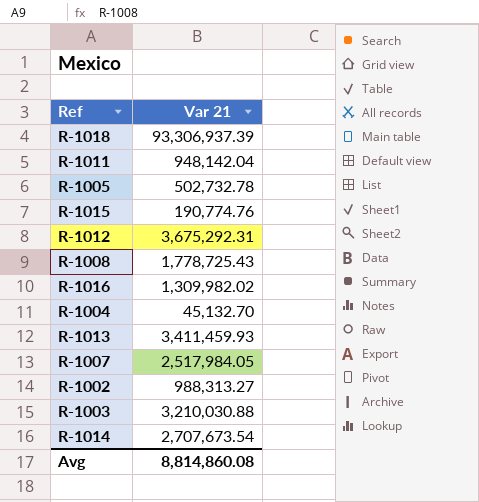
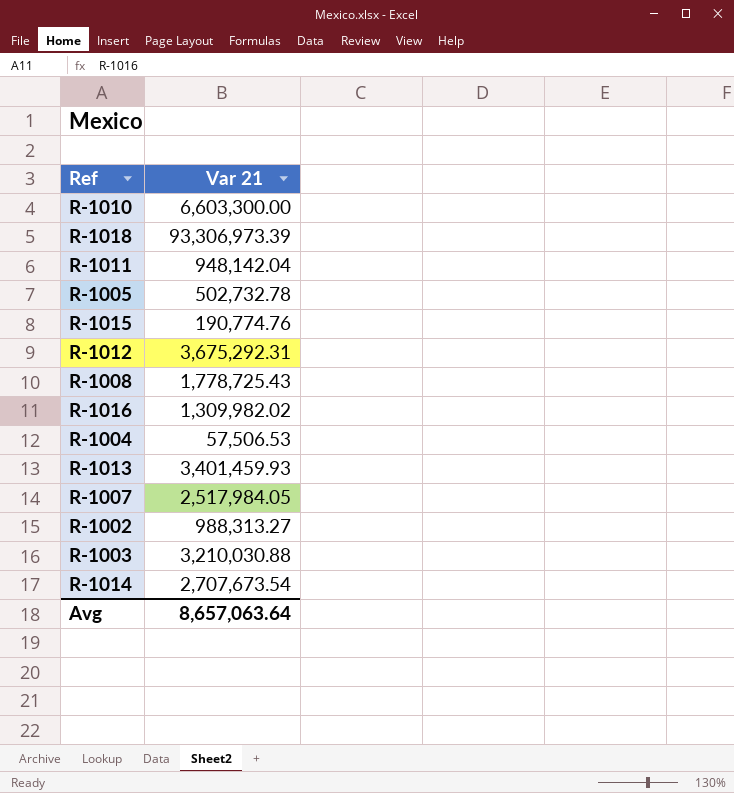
row R-1010: none -> 6,603,300.00
R-1018 | Var 21: 93,306,937.39 -> 93,306,973.39
R-1004 | Var 21: 45,132.70 -> 57,506.53
R-1013 | Var 21: 3,411,459.93 -> 3,401,459.93
Avg | Var 21: 8,814,860.08 -> 8,657,063.64

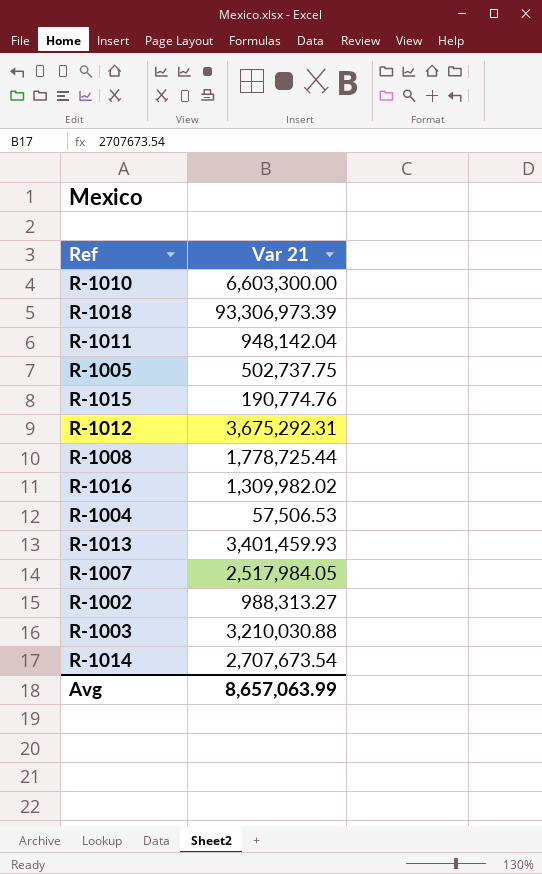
R-1005 | Var 21: 502,732.78 -> 502,737.75
R-1008 | Var 21: 1,778,725.43 -> 1,778,725.44
Avg | Var 21: 8,657,063.64 -> 8,657,063.99

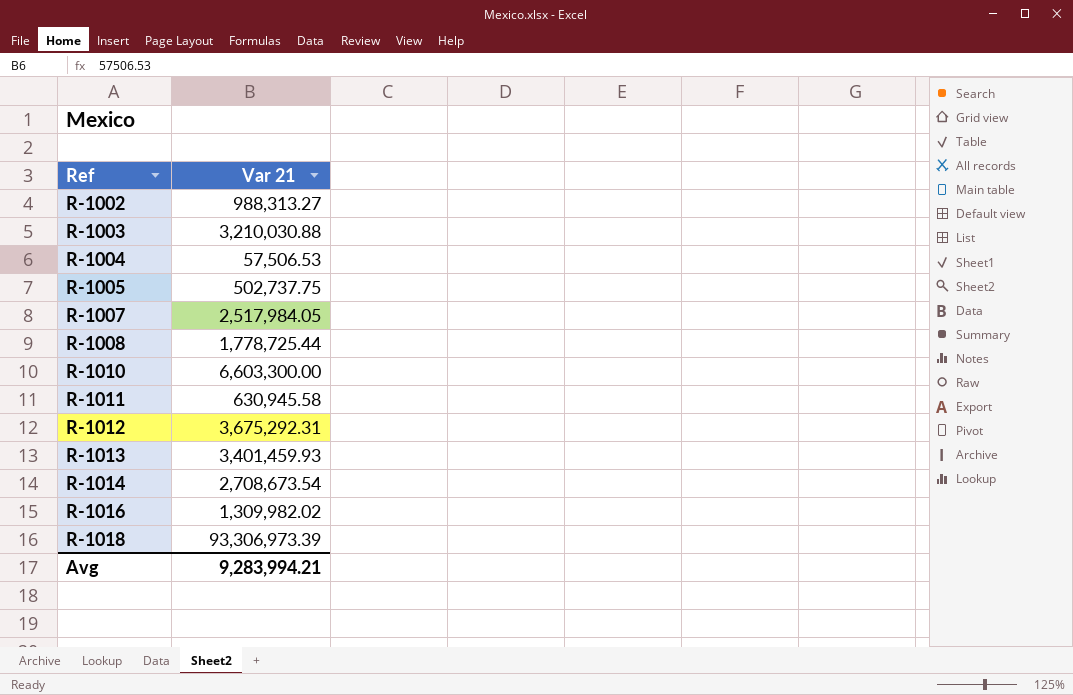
row order: none -> Ref ascending
row R-1015: 190,774.76 -> none
R-1011 | Var 21: 948,142.04 -> 630,945.58
R-1014 | Var 21: 2,707,673.54 -> 2,708,673.54
Avg | Var 21: 8,657,063.99 -> 9,283,994.21

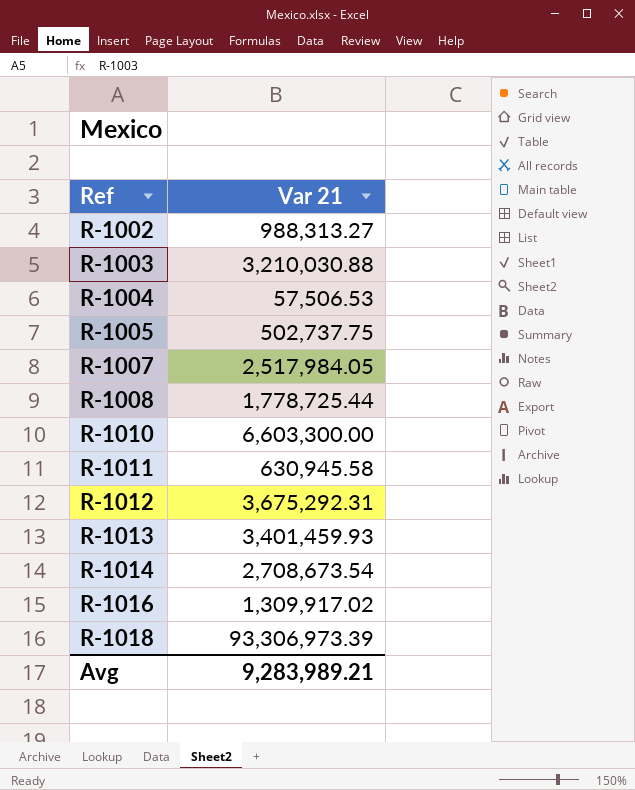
R-1016 | Var 21: 1,309,982.02 -> 1,309,917.02
Avg | Var 21: 9,283,994.21 -> 9,283,989.21

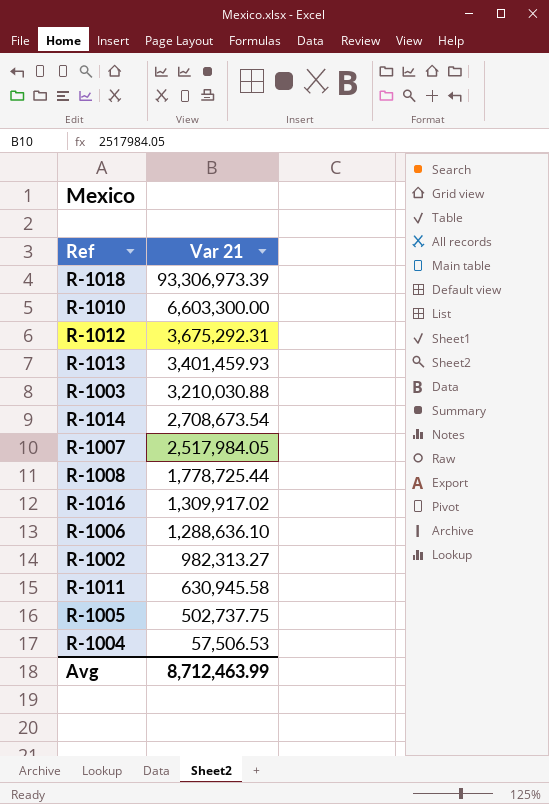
row order: Ref ascending -> Var 21 descending
row R-1006: none -> 1,288,636.10
R-1002 | Var 21: 988,313.27 -> 982,313.27
Avg | Var 21: 9,283,989.21 -> 8,712,463.99

